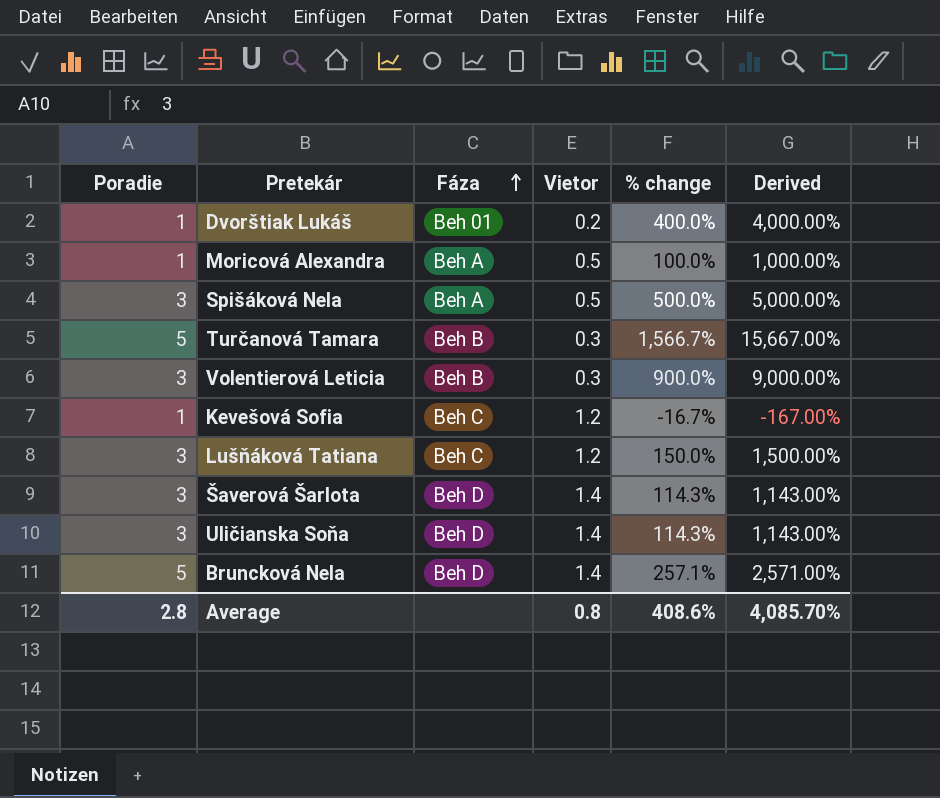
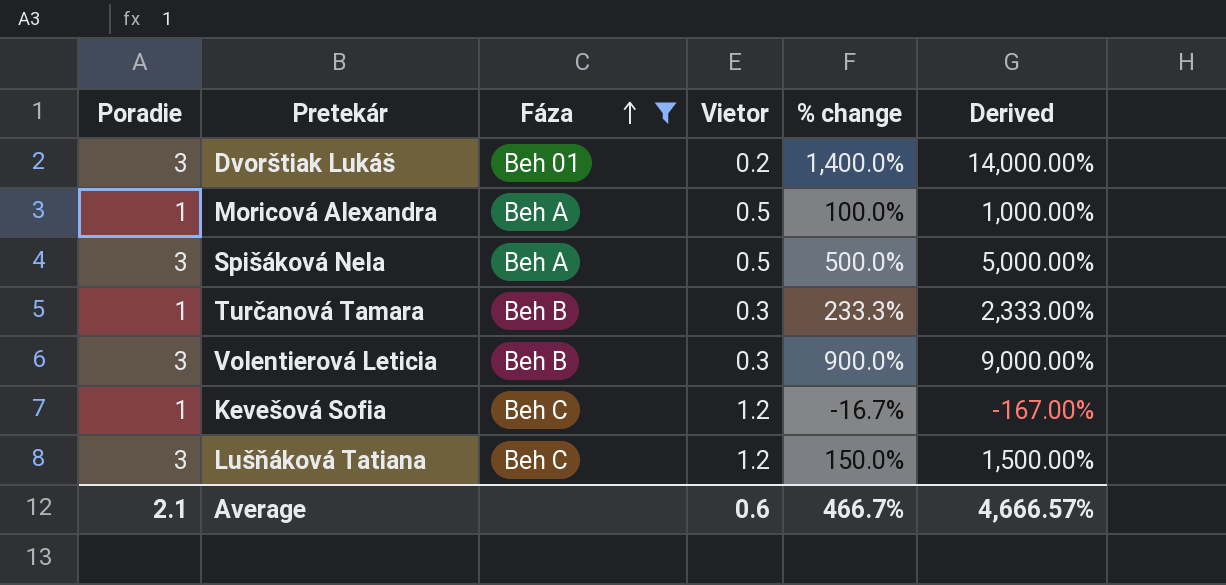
filter: none -> Fáza != Beh D
Dvorštiak Lukáš | Poradie: 1 -> 3
Dvorštiak Lukáš | % change: 400.0% -> 1,400.0%
Dvorštiak Lukáš | Derived: 4,000.00% -> 14,000.00%
Turčanová Tamara | Poradie: 5 -> 1
Turčanová Tamara | % change: 1,566.7% -> 233.3%
Turčanová Tamara | Derived: 15,667.00% -> 2,333.00%
Average | Poradie: 2.8 -> 2.1
Average | Vietor: 0.8 -> 0.6
Average | % change: 408.6% -> 466.7%
Average | Derived: 4,085.70% -> 4,666.57%

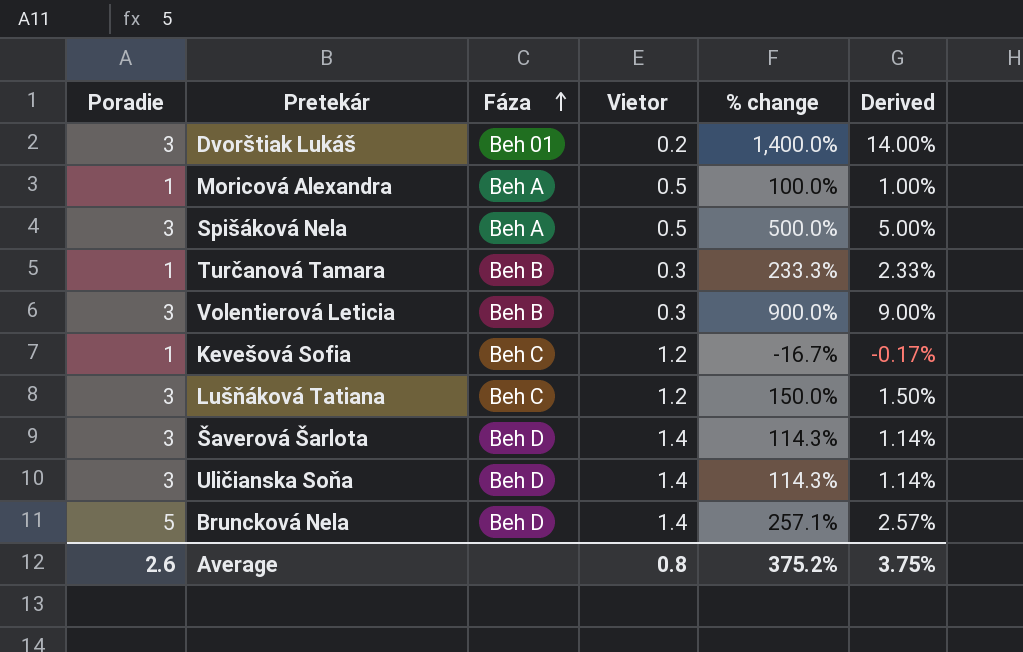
filter: Fáza != Beh D -> none
column Derived | formula: [% change] * 10 -> [% change] * 0.01
Average | Poradie: 2.1 -> 2.6
Average | Vietor: 0.6 -> 0.8
Average | % change: 466.7% -> 375.2%
Average | Derived: 4,666.57% -> 3.75%

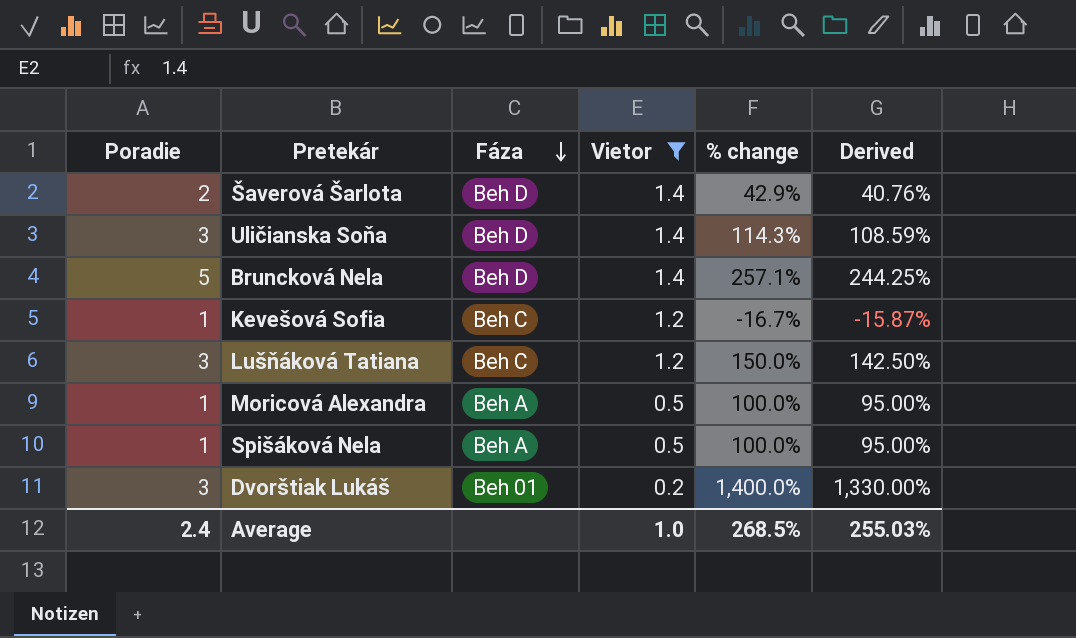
filter: none -> Vietor != 0.3
row order: Fáza ascending -> Fáza descending
column Derived | formula: [% change] * 0.01 -> [% change] * 0.95
Šaverová Šarlota | Poradie: 3 -> 2
Šaverová Šarlota | % change: 114.3% -> 42.9%
Spišáková Nela | Poradie: 3 -> 1
Spišáková Nela | % change: 500.0% -> 100.0%
Average | Poradie: 2.6 -> 2.4
Average | Vietor: 0.8 -> 1.0
Average | % change: 375.2% -> 268.5%
Average | Derived: 3.75% -> 255.03%

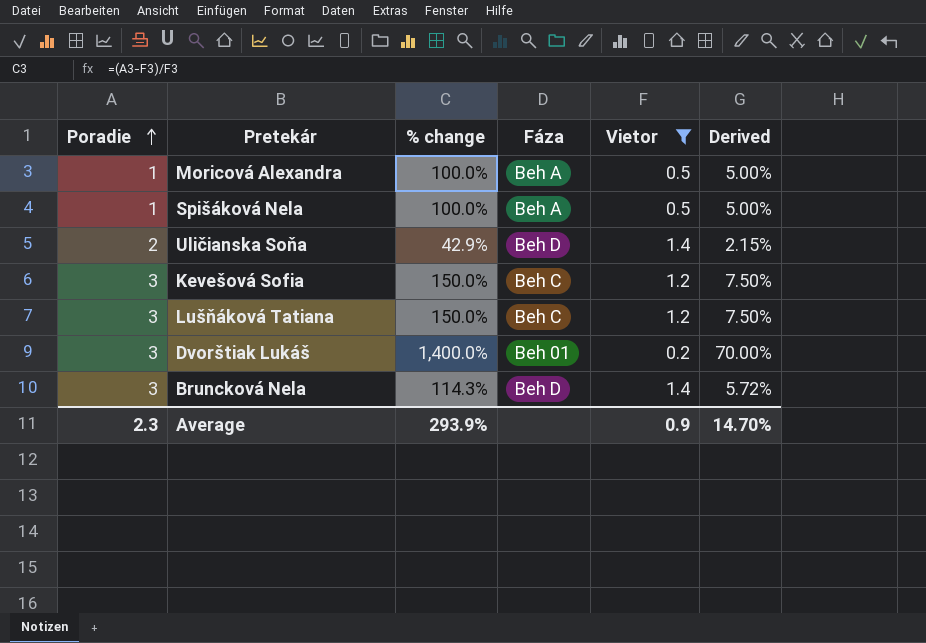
row order: Fáza descending -> Poradie ascending
column % change | position: 5 -> 3
column Derived | formula: [% change] * 0.95 -> [% change] * 0.05
row Šaverová Šarlota: 2 | Beh D | 1.4 | 42.9% | 40.76% -> none
Uličianska Soňa | Poradie: 3 -> 2
Uličianska Soňa | % change: 114.3% -> 42.9%
Kevešová Sofia | Poradie: 1 -> 3
Kevešová Sofia | % change: -16.7% -> 150.0%
Bruncková Nela | Poradie: 5 -> 3
Bruncková Nela | % change: 257.1% -> 114.3%
Average | Poradie: 2.4 -> 2.3
Average | % change: 268.5% -> 293.9%
Average | Vietor: 1.0 -> 0.9
Average | Derived: 255.03% -> 14.70%

